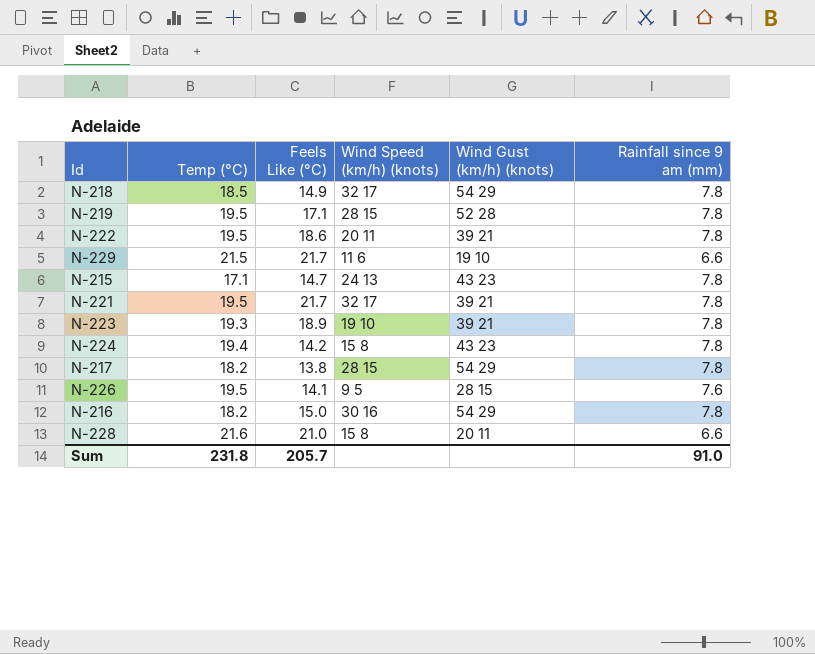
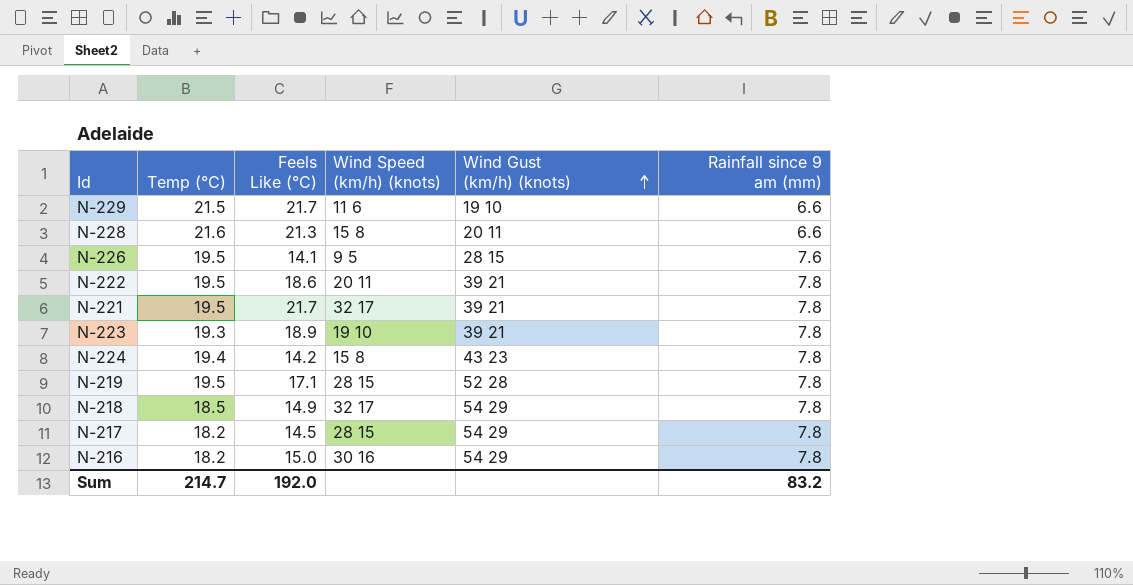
row order: none -> Wind Gust (km/h) (knots) ascending
row N-215: 17.1 | 14.7 | 24 13 | 43 23 | 7.8 -> none
N-228 | Feels Like (°C): 21.0 -> 21.3
N-217 | Feels Like (°C): 13.8 -> 14.5
Sum | Temp (°C): 231.8 -> 214.7
Sum | Feels Like (°C): 205.7 -> 192.0
Sum | Rainfall since 9 am (mm): 91.0 -> 83.2

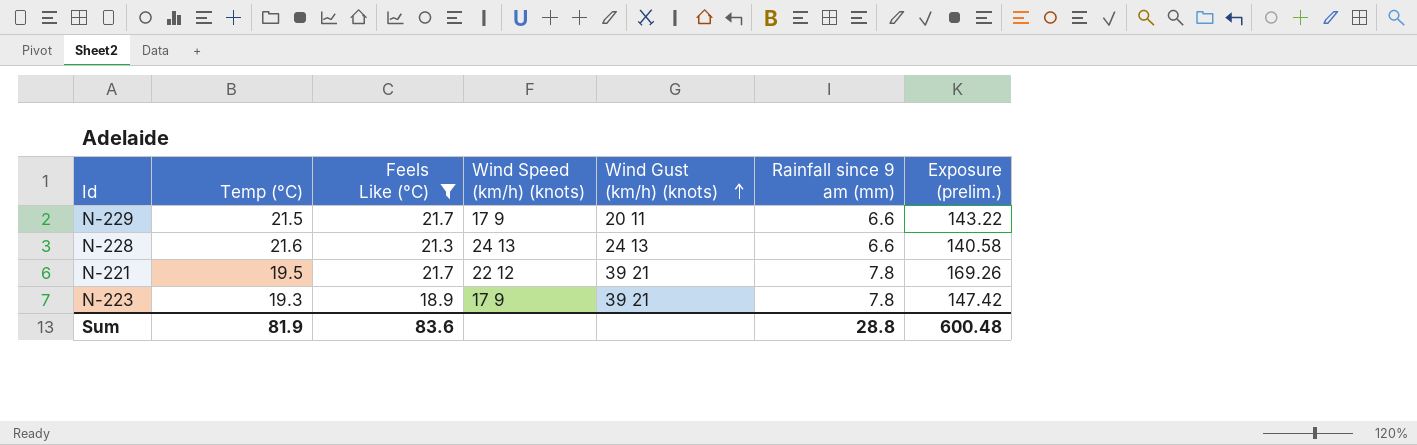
filter: none -> Feels Like (°C) >= 18.9
column Exposure (prelim.) | formula: none -> [Feels Like (°C)] * [Rainfall since 9 am (mm)]
N-229 | Wind Speed (km/h) (knots): 11 6 -> 17 9
N-229 | Wind Gust (km/h) (knots): 19 10 -> 20 11
N-228 | Wind Speed (km/h) (knots): 15 8 -> 24 13
N-228 | Wind Gust (km/h) (knots): 20 11 -> 24 13
N-221 | Wind Speed (km/h) (knots): 32 17 -> 22 12
N-223 | Wind Speed (km/h) (knots): 19 10 -> 17 9
Sum | Temp (°C): 214.7 -> 81.9
Sum | Feels Like (°C): 192.0 -> 83.6
Sum | Rainfall since 9 am (mm): 83.2 -> 28.8

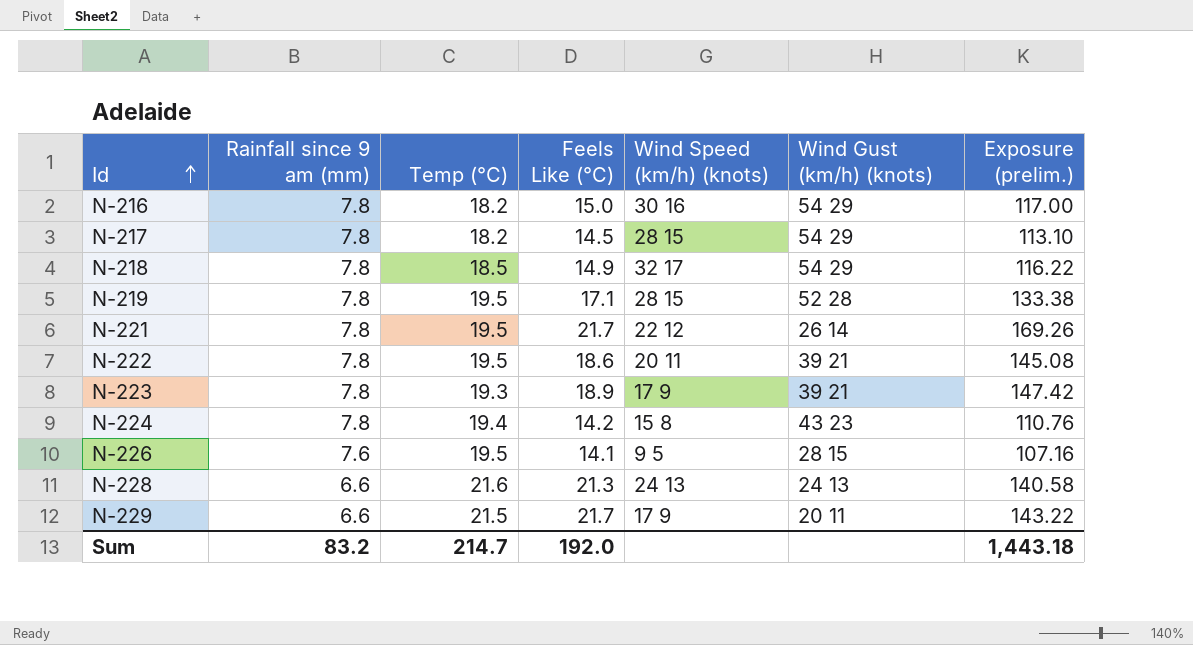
filter: Feels Like (°C) >= 18.9 -> none
row order: Wind Gust (km/h) (knots) ascending -> Id ascending
column Rainfall since 9 am (mm) | position: 6 -> 2
N-221 | Wind Gust (km/h) (knots): 39 21 -> 26 14
Sum | Rainfall since 9 am (mm): 28.8 -> 83.2
Sum | Temp (°C): 81.9 -> 214.7
Sum | Feels Like (°C): 83.6 -> 192.0
Sum | Exposure (prelim.): 600.48 -> 1,443.18

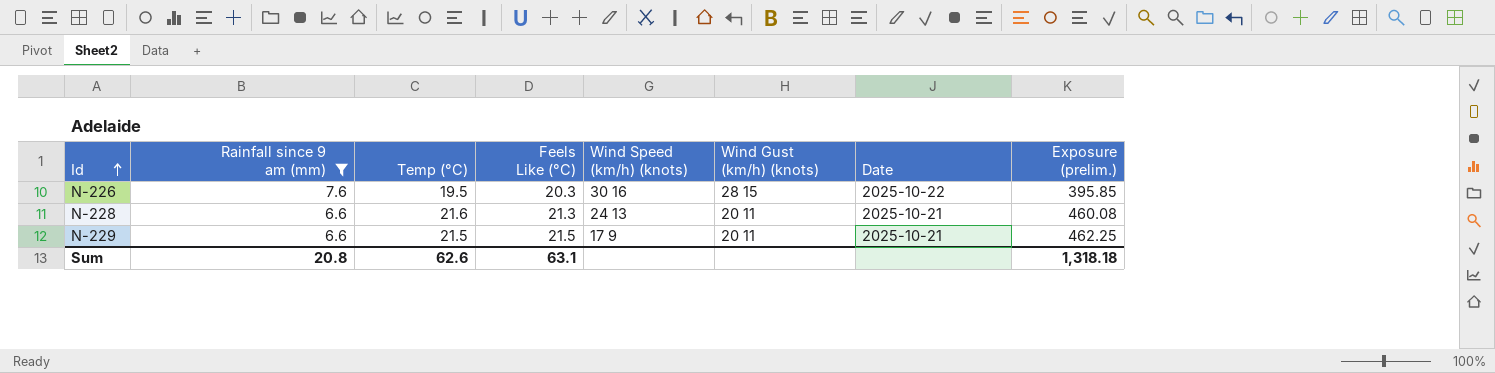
filter: none -> Rainfall since 9 am (mm) != 7.8
column Date | position: none -> 7
column Exposure (prelim.) | formula: [Rainfall since 9 am (mm)] * [Feels Like (°C)] -> [Temp (°C)] * [Feels Like (°C)]
N-226 | Feels Like (°C): 14.1 -> 20.3
N-226 | Wind Speed (km/h) (knots): 9 5 -> 30 16
N-228 | Wind Gust (km/h) (knots): 24 13 -> 20 11
N-229 | Feels Like (°C): 21.7 -> 21.5
Sum | Rainfall since 9 am (mm): 83.2 -> 20.8
Sum | Temp (°C): 214.7 -> 62.6
Sum | Feels Like (°C): 192.0 -> 63.1
Sum | Exposure (prelim.): 1,443.18 -> 1,318.18

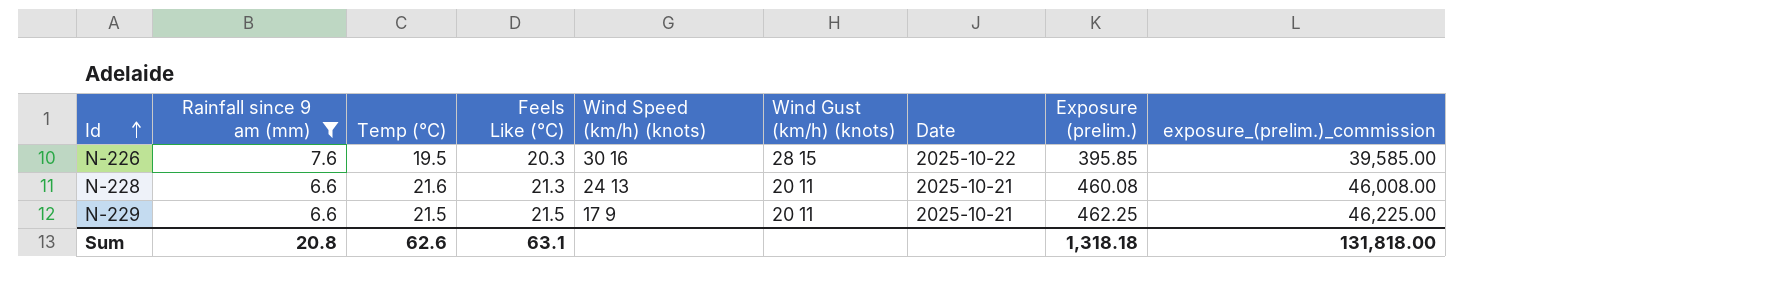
column exposure_(prelim.)_commission | formula: none -> [Exposure (prelim.)] * 100

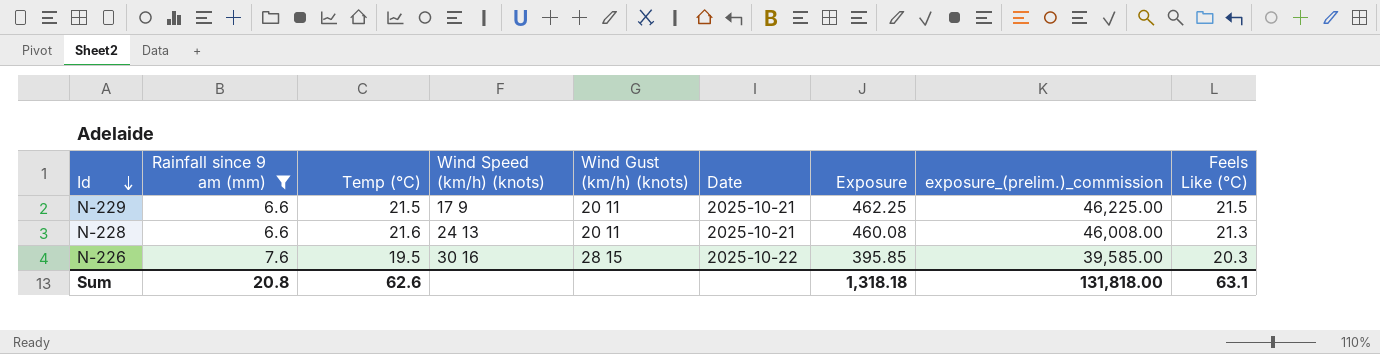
row order: Id ascending -> Id descending
column name: Exposure (prelim.) -> Exposure
column Feels Like (°C) | position: 4 -> 9

